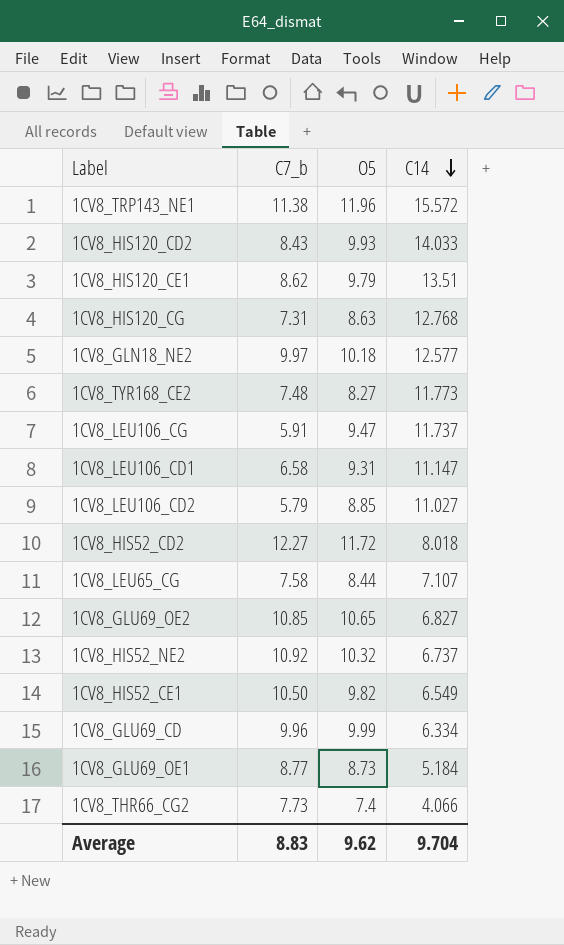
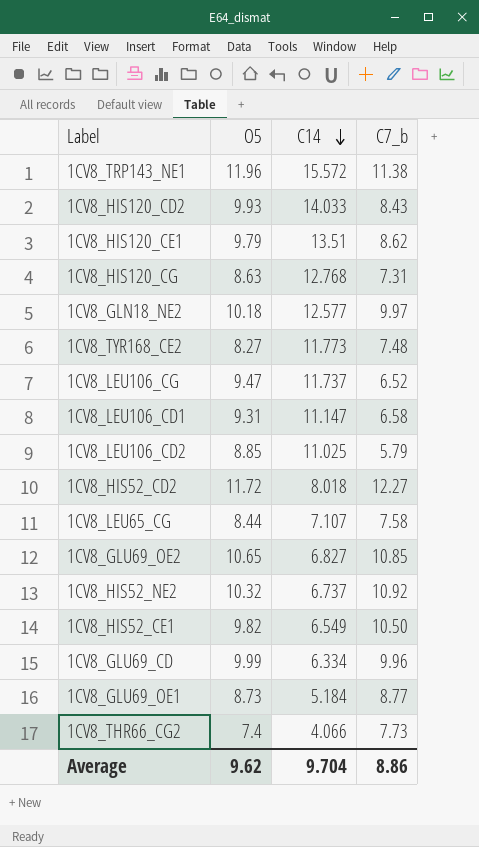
column C7_b | position: 2 -> 4
1CV8_LEU106_CG | C7_b: 5.91 -> 6.52
1CV8_LEU106_CD2 | C14: 11.027 -> 11.025
Average | C7_b: 8.83 -> 8.86

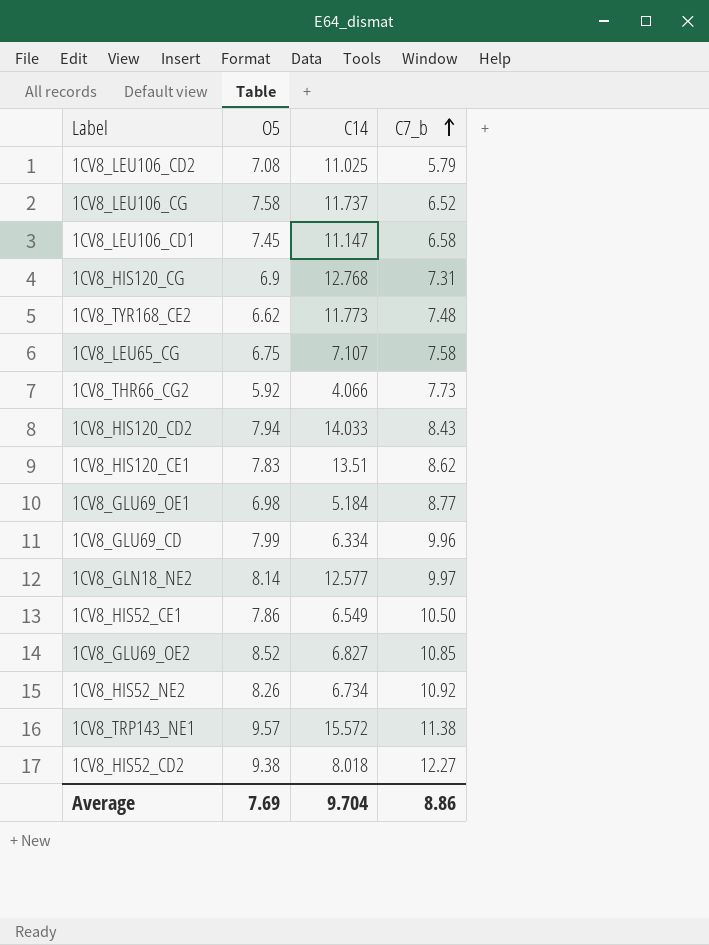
row order: C14 descending -> C7_b ascending
1CV8_LEU106_CD2 | O5: 8.85 -> 7.08
1CV8_LEU106_CG | O5: 9.47 -> 7.58
1CV8_LEU106_CD1 | O5: 9.31 -> 7.45
1CV8_HIS120_CG | O5: 8.63 -> 6.9
1CV8_TYR168_CE2 | O5: 8.27 -> 6.62
1CV8_LEU65_CG | O5: 8.44 -> 6.75
1CV8_THR66_CG2 | O5: 7.4 -> 5.92
1CV8_HIS120_CD2 | O5: 9.93 -> 7.94
1CV8_HIS120_CE1 | O5: 9.79 -> 7.83
1CV8_GLU69_OE1 | O5: 8.73 -> 6.98
1CV8_GLU69_CD | O5: 9.99 -> 7.99
1CV8_GLN18_NE2 | O5: 10.18 -> 8.14
1CV8_HIS52_CE1 | O5: 9.82 -> 7.86
1CV8_GLU69_OE2 | O5: 10.65 -> 8.52
1CV8_HIS52_NE2 | O5: 10.32 -> 8.26
1CV8_HIS52_NE2 | C14: 6.737 -> 6.734
1CV8_TRP143_NE1 | O5: 11.96 -> 9.57
1CV8_HIS52_CD2 | O5: 11.72 -> 9.38
Average | O5: 9.62 -> 7.69

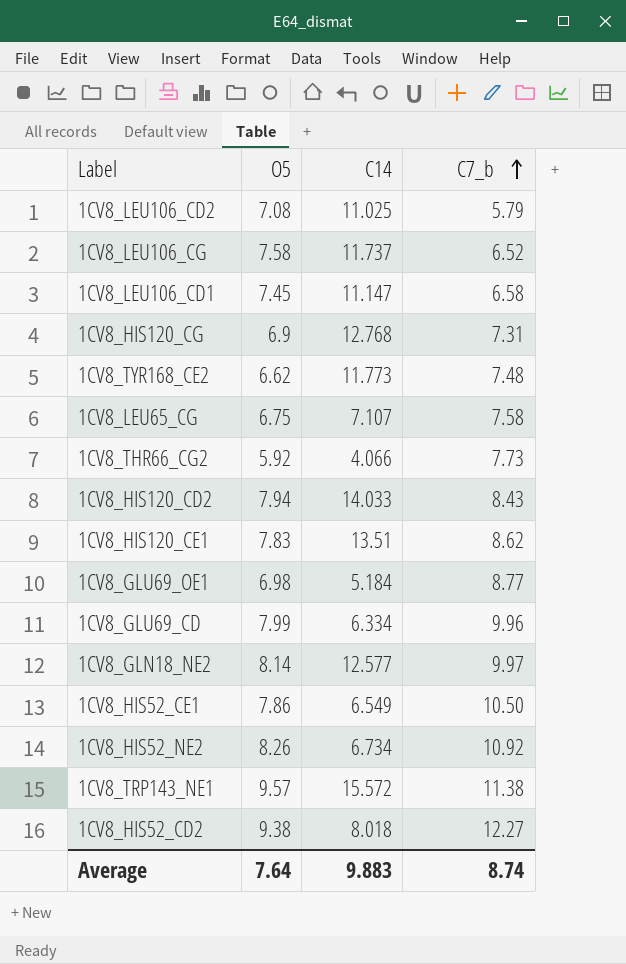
row 1CV8_GLU69_OE2: 8.52 | 6.827 | 10.85 -> none
Average | O5: 7.69 -> 7.64
Average | C14: 9.704 -> 9.883
Average | C7_b: 8.86 -> 8.74

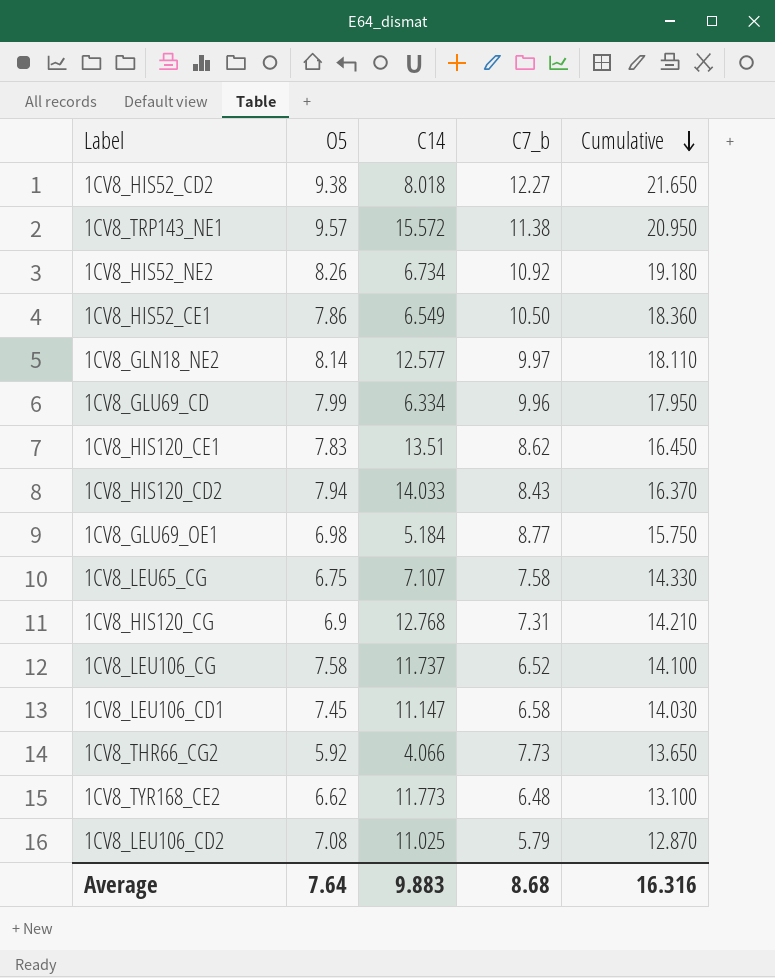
row order: C7_b ascending -> Cumulative descending
column Cumulative | formula: none -> [O5] + [C7_b]
1CV8_TYR168_CE2 | C7_b: 7.48 -> 6.48
Average | C7_b: 8.74 -> 8.68

